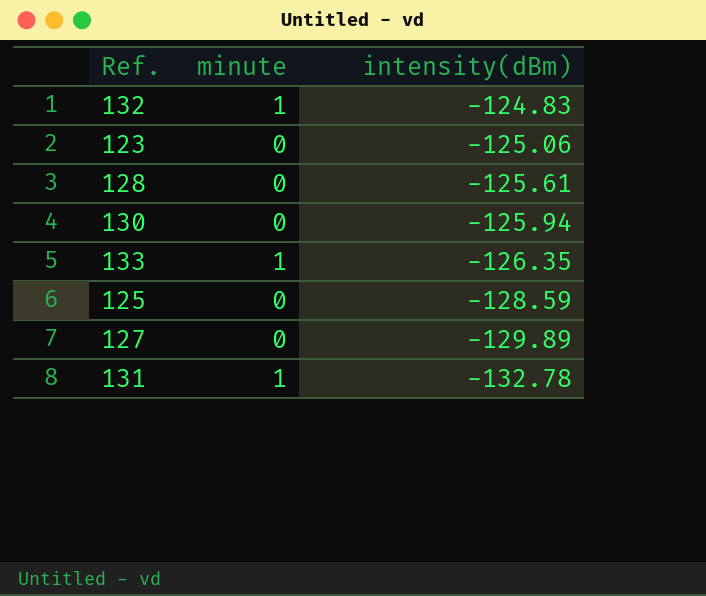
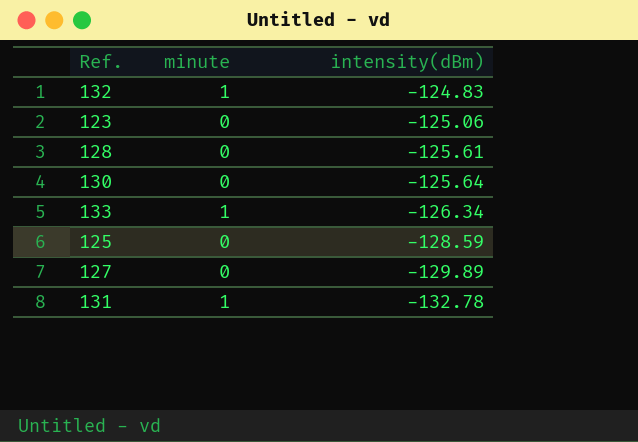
130 | intensity(dBm): -125.94 -> -125.64
133 | intensity(dBm): -126.35 -> -126.34

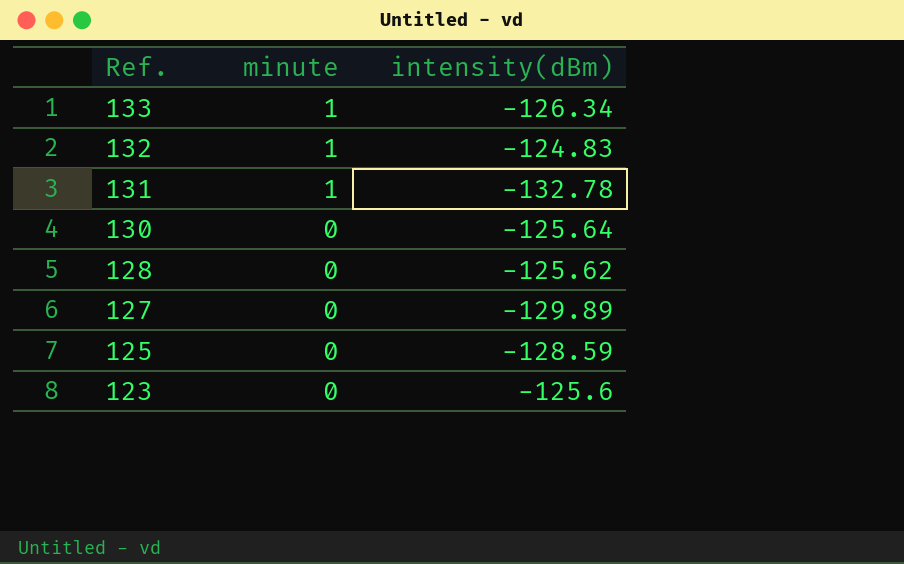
row order: intensity(dBm) descending -> Ref. descending
128 | intensity(dBm): -125.61 -> -125.62
123 | intensity(dBm): -125.06 -> -125.6

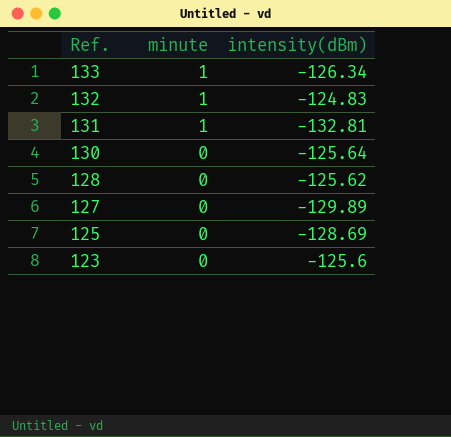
131 | intensity(dBm): -132.78 -> -132.81
125 | intensity(dBm): -128.59 -> -128.69

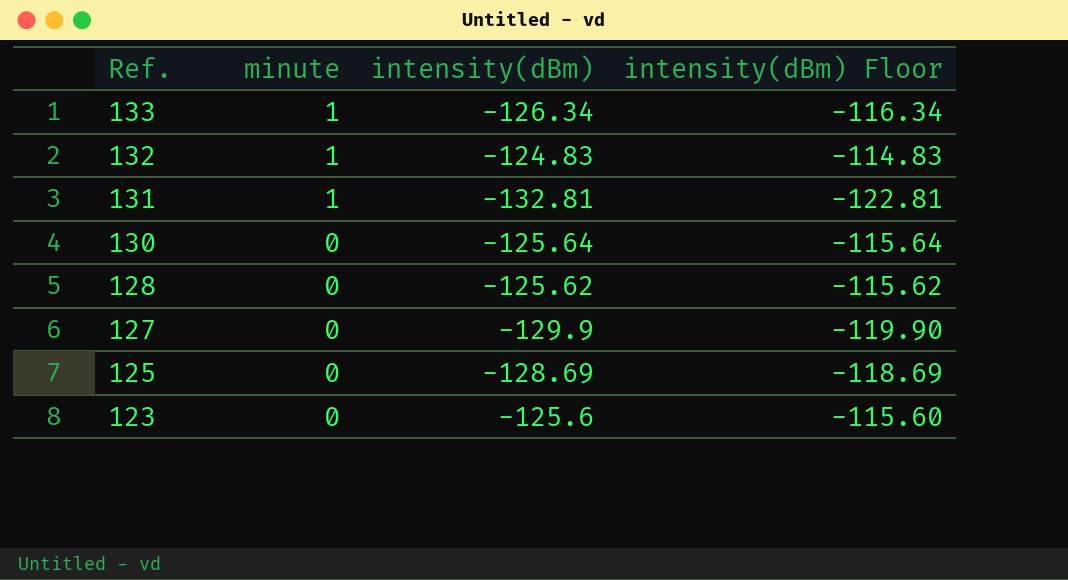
column intensity(dBm) Floor | formula: none -> [intensity(dBm)] + 10
127 | intensity(dBm): -129.89 -> -129.9

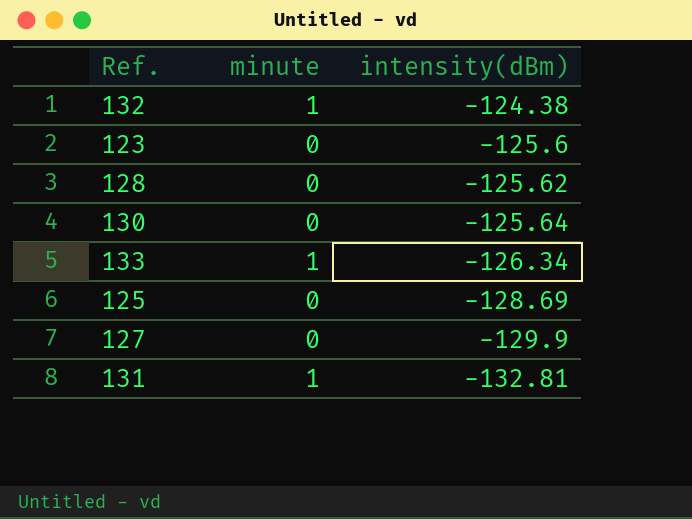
row order: Ref. descending -> intensity(dBm) descending
column intensity(dBm) Floor | formula: [intensity(dBm)] + 10 -> none
132 | intensity(dBm): -124.83 -> -124.38

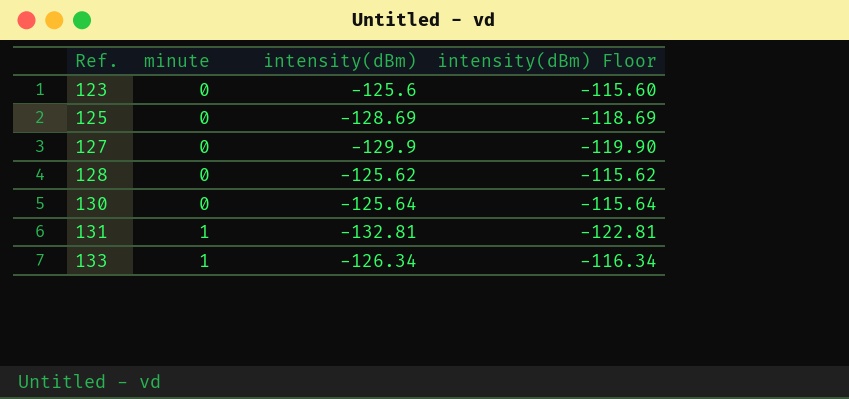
row order: intensity(dBm) descending -> Ref. ascending
column intensity(dBm) Floor | formula: none -> [intensity(dBm)] + 10
row 132: 1 | -124.38 -> none

